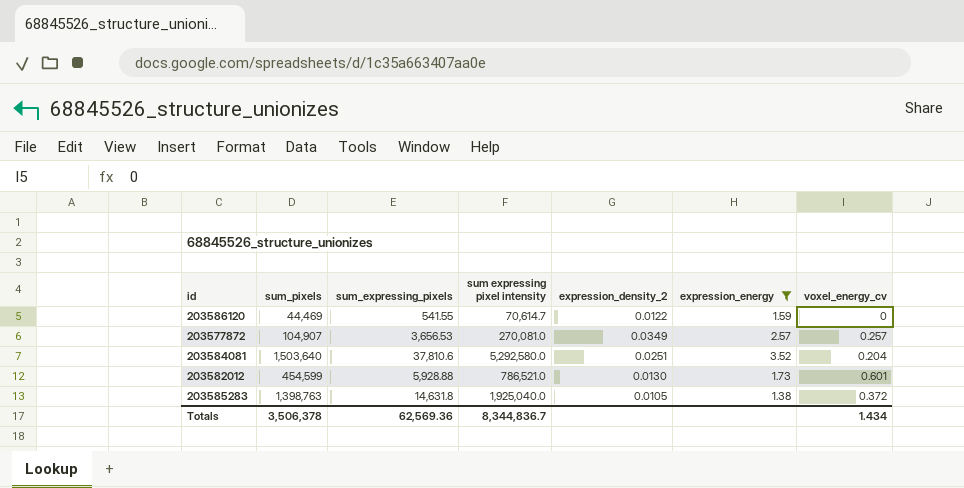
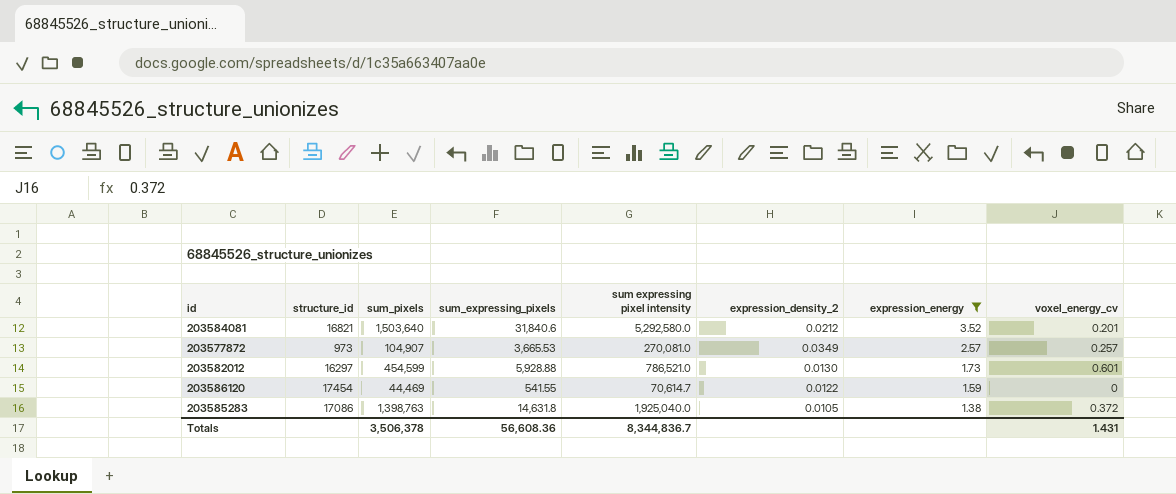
row order: none -> expression_energy descending
column structure_id | position: none -> 2
203584081 | sum_expressing_pixels: 37,810.6 -> 31,840.6
203584081 | expression_density_2: 0.0251 -> 0.0212
203584081 | voxel_energy_cv: 0.204 -> 0.201
203577872 | sum_expressing_pixels: 3,656.53 -> 3,665.53
Totals | sum_expressing_pixels: 62,569.36 -> 56,608.36
Totals | voxel_energy_cv: 1.434 -> 1.431

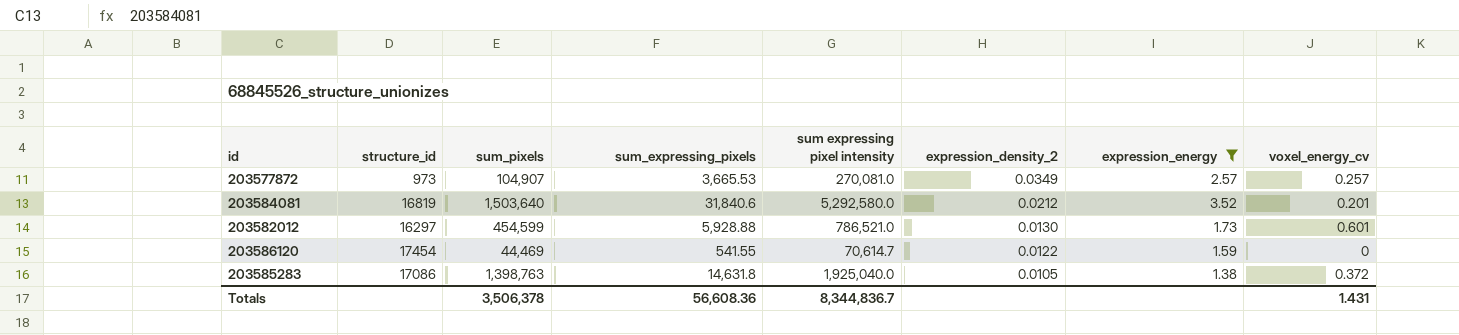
row order: expression_energy descending -> expression_density_2 descending
203584081 | structure_id: 16821 -> 16819

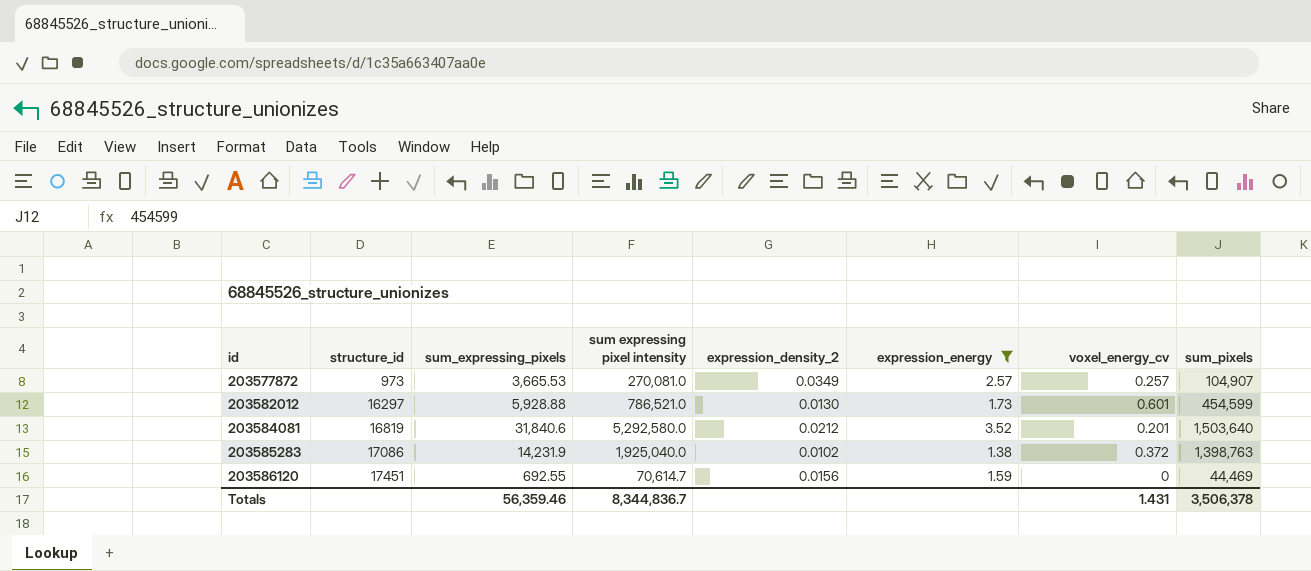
row order: expression_density_2 descending -> id ascending
column sum_pixels | position: 3 -> 8
203585283 | sum_expressing_pixels: 14,631.8 -> 14,231.9
203585283 | expression_density_2: 0.0105 -> 0.0102
203586120 | structure_id: 17454 -> 17451
203586120 | sum_expressing_pixels: 541.55 -> 692.55
203586120 | expression_density_2: 0.0122 -> 0.0156
Totals | sum_expressing_pixels: 56,608.36 -> 56,359.46

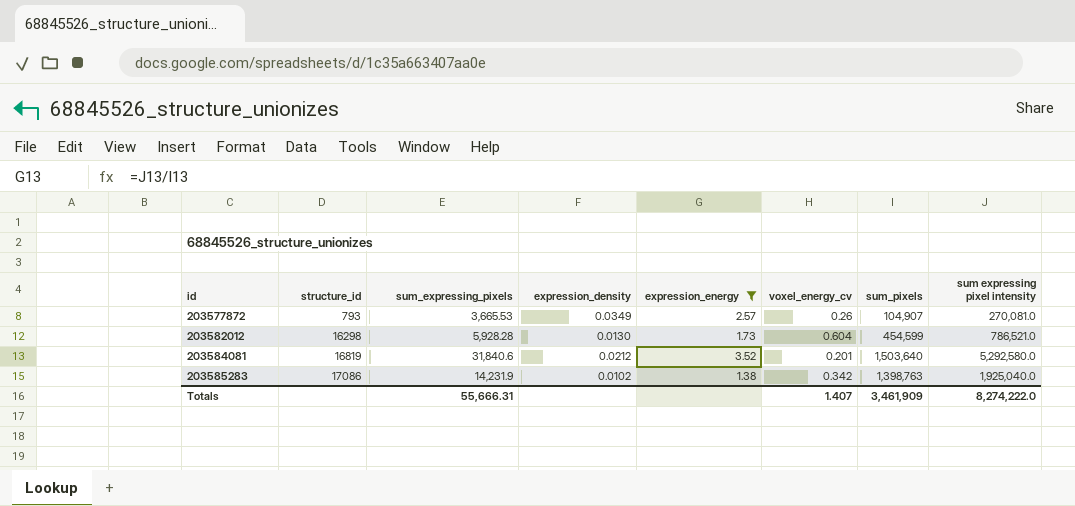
column name: expression_density_2 -> expression_density
column sum expressing pixel intensity | position: 4 -> 8
row 203586120: 17451 | 692.55 | 70,614.7 | 0.0156 | 1.59 | 0 | 44,469 -> none
203577872 | structure_id: 973 -> 793
203577872 | voxel_energy_cv: 0.257 -> 0.26
203582012 | structure_id: 16297 -> 16298
203582012 | sum_expressing_pixels: 5,928.88 -> 5,928.28
203582012 | voxel_energy_cv: 0.601 -> 0.604
203585283 | voxel_energy_cv: 0.372 -> 0.342
Totals | sum_expressing_pixels: 56,359.46 -> 55,666.31
Totals | voxel_energy_cv: 1.431 -> 1.407
Totals | sum_pixels: 3,506,378 -> 3,461,909
Totals | sum expressing pixel intensity: 8,344,836.7 -> 8,274,222.0

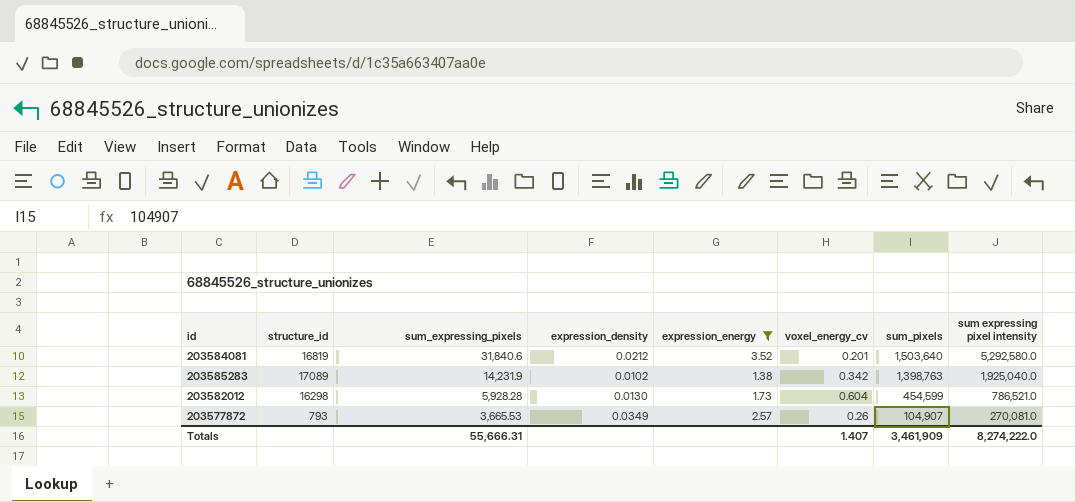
row order: id ascending -> sum_expressing_pixels descending
203585283 | structure_id: 17086 -> 17089

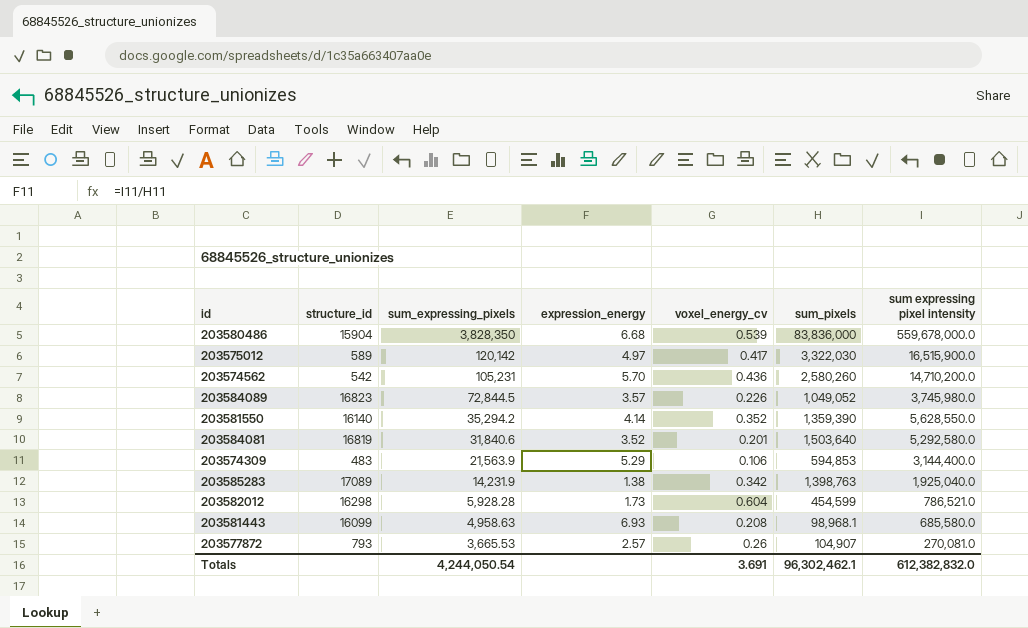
filter: expression_energy <= 3.52 -> none
column expression_density | formula: [sum_expressing_pixels] / [sum_pixels] -> none
Totals | sum_expressing_pixels: 55,666.31 -> 4,244,050.54
Totals | voxel_energy_cv: 1.407 -> 3.691
Totals | sum_pixels: 3,461,909 -> 96,302,462.1
Totals | sum expressing pixel intensity: 8,274,222.0 -> 612,382,832.0

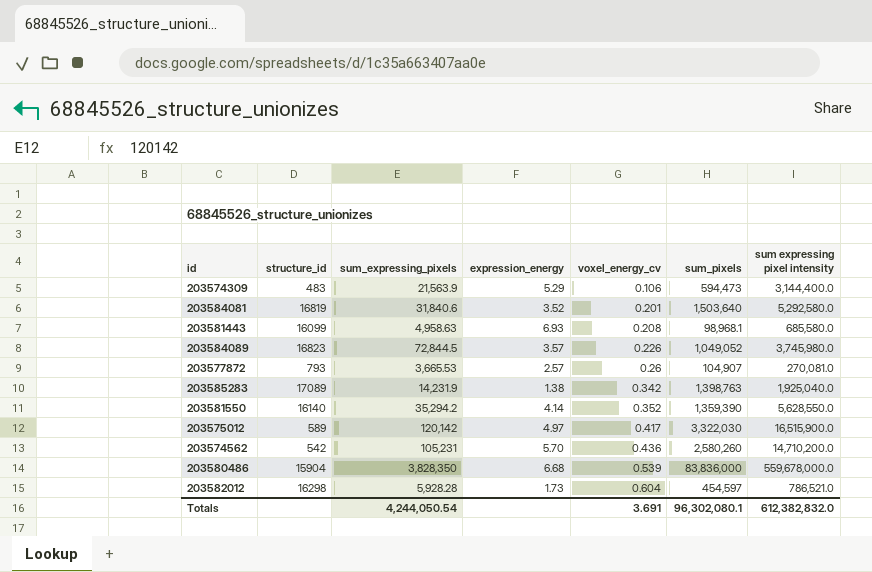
row order: sum_expressing_pixels descending -> voxel_energy_cv ascending
203574309 | sum_pixels: 594,853 -> 594,473
203582012 | sum_pixels: 454,599 -> 454,597
Totals | sum_pixels: 96,302,462.1 -> 96,302,080.1

